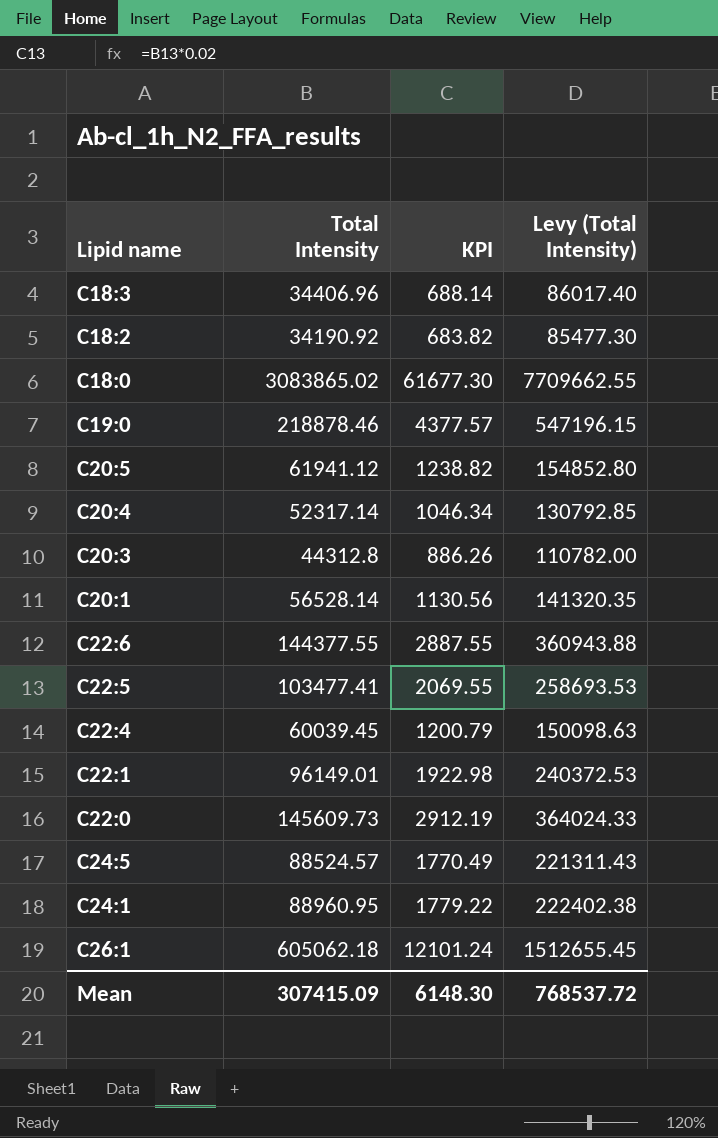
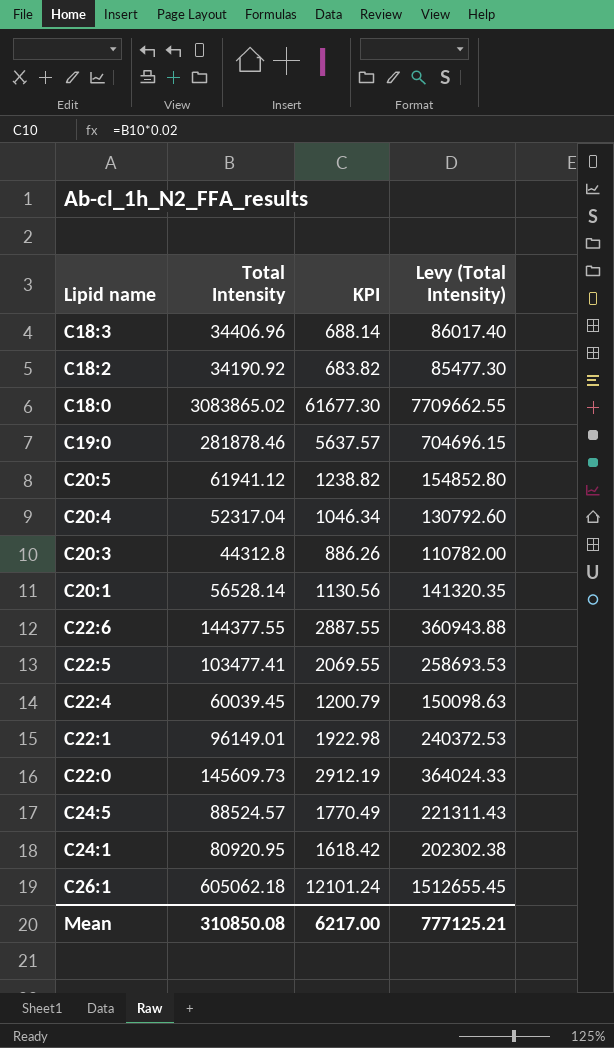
C19:0 | Total Intensity: 218878.46 -> 281878.46
C19:0 | KPI: 4377.57 -> 5637.57
C19:0 | Levy (Total Intensity): 547196.15 -> 704696.15
C20:4 | Total Intensity: 52317.14 -> 52317.04
C20:4 | Levy (Total Intensity): 130792.85 -> 130792.60
C24:1 | Total Intensity: 88960.95 -> 80920.95
C24:1 | KPI: 1779.22 -> 1618.42
C24:1 | Levy (Total Intensity): 222402.38 -> 202302.38
Mean | Total Intensity: 307415.09 -> 310850.08
Mean | KPI: 6148.30 -> 6217.00
Mean | Levy (Total Intensity): 768537.72 -> 777125.21

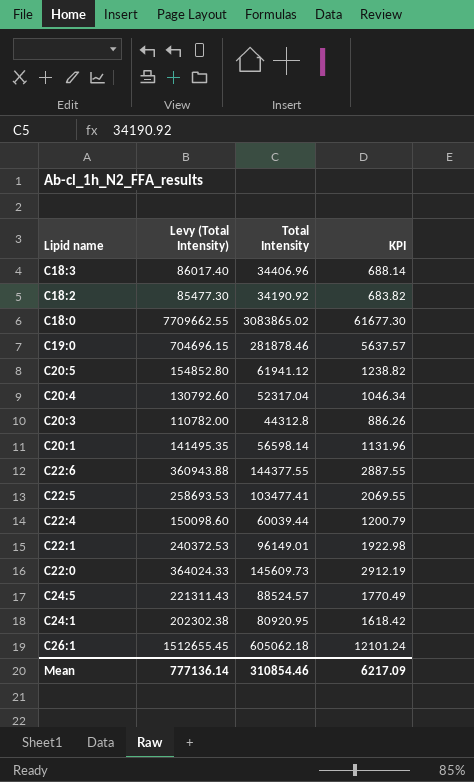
column Levy (Total Intensity) | position: 4 -> 2
C20:1 | Levy (Total Intensity): 141320.35 -> 141495.35
C20:1 | Total Intensity: 56528.14 -> 56598.14
C20:1 | KPI: 1130.56 -> 1131.96
C22:4 | Levy (Total Intensity): 150098.63 -> 150098.60
C22:4 | Total Intensity: 60039.45 -> 60039.44
Mean | Levy (Total Intensity): 777125.21 -> 777136.14
Mean | Total Intensity: 310850.08 -> 310854.46
Mean | KPI: 6217.00 -> 6217.09

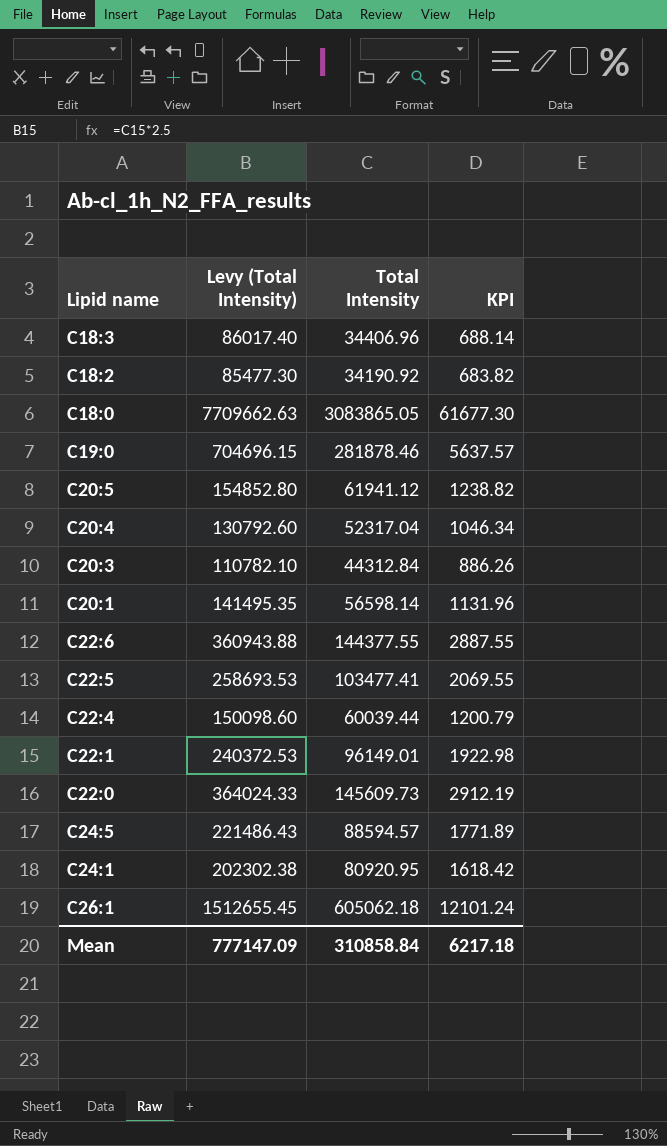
C18:0 | Levy (Total Intensity): 7709662.55 -> 7709662.63
C18:0 | Total Intensity: 3083865.02 -> 3083865.05
C20:3 | Levy (Total Intensity): 110782.00 -> 110782.10
C20:3 | Total Intensity: 44312.8 -> 44312.84
C24:5 | Levy (Total Intensity): 221311.43 -> 221486.43
C24:5 | Total Intensity: 88524.57 -> 88594.57
C24:5 | KPI: 1770.49 -> 1771.89
Mean | Levy (Total Intensity): 777136.14 -> 777147.09
Mean | Total Intensity: 310854.46 -> 310858.84
Mean | KPI: 6217.09 -> 6217.18

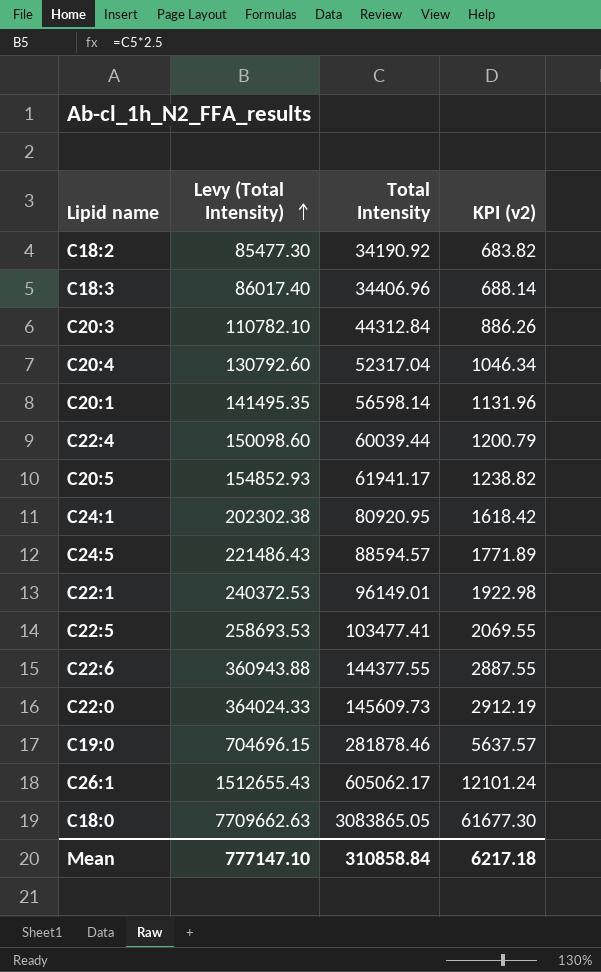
row order: none -> Levy (Total Intensity) ascending
column name: KPI -> KPI (v2)
C20:5 | Levy (Total Intensity): 154852.80 -> 154852.93
C20:5 | Total Intensity: 61941.12 -> 61941.17
C26:1 | Levy (Total Intensity): 1512655.45 -> 1512655.43
C26:1 | Total Intensity: 605062.18 -> 605062.17
Mean | Levy (Total Intensity): 777147.09 -> 777147.10

